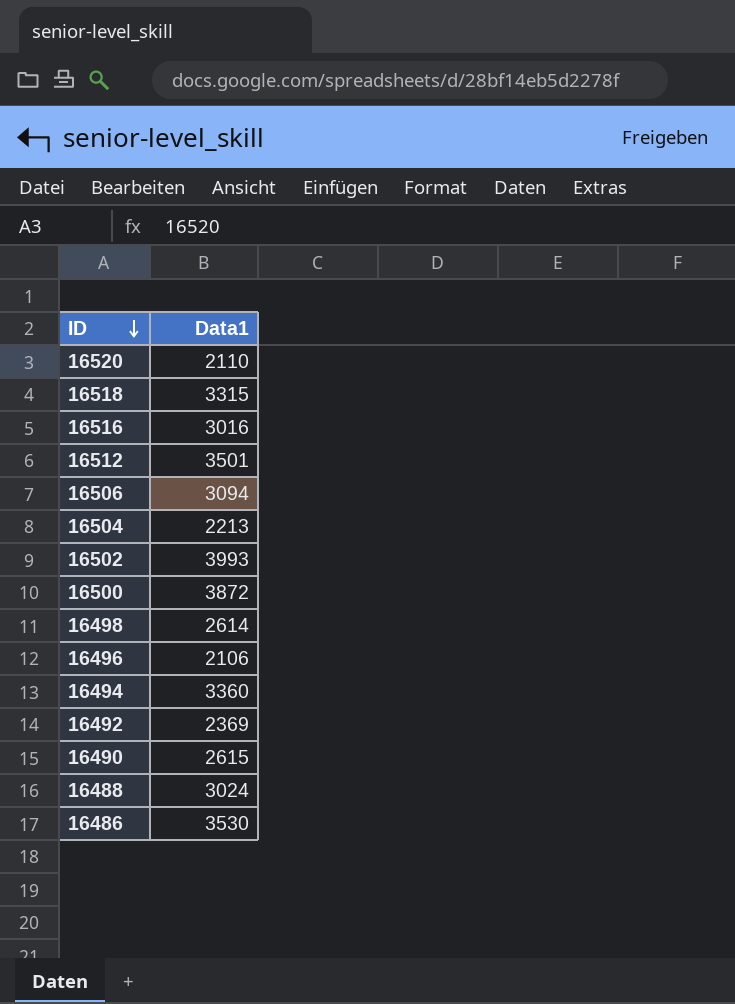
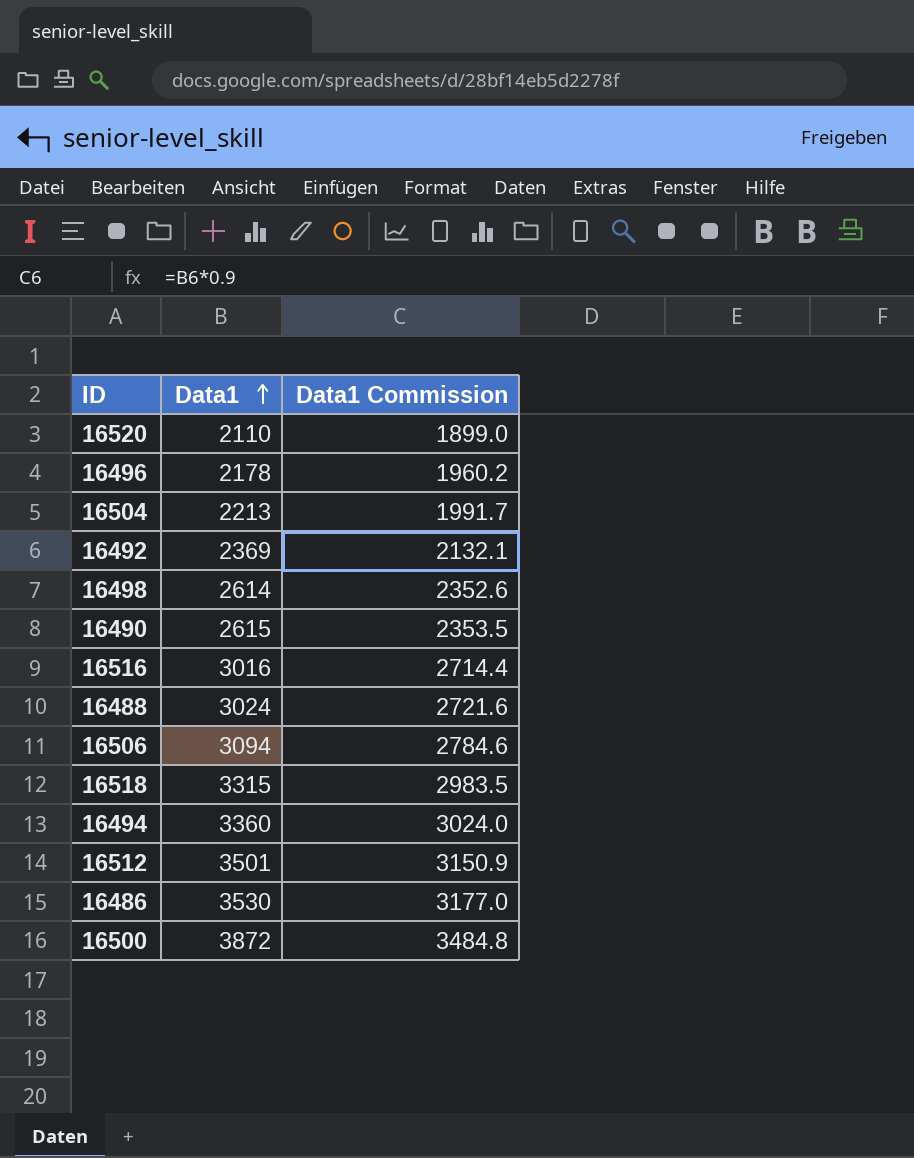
row order: ID descending -> Data1 ascending
column Data1 Commission | formula: none -> [Data1] * 0.9
row 16502: 3993 -> none
16496 | Data1: 2106 -> 2178

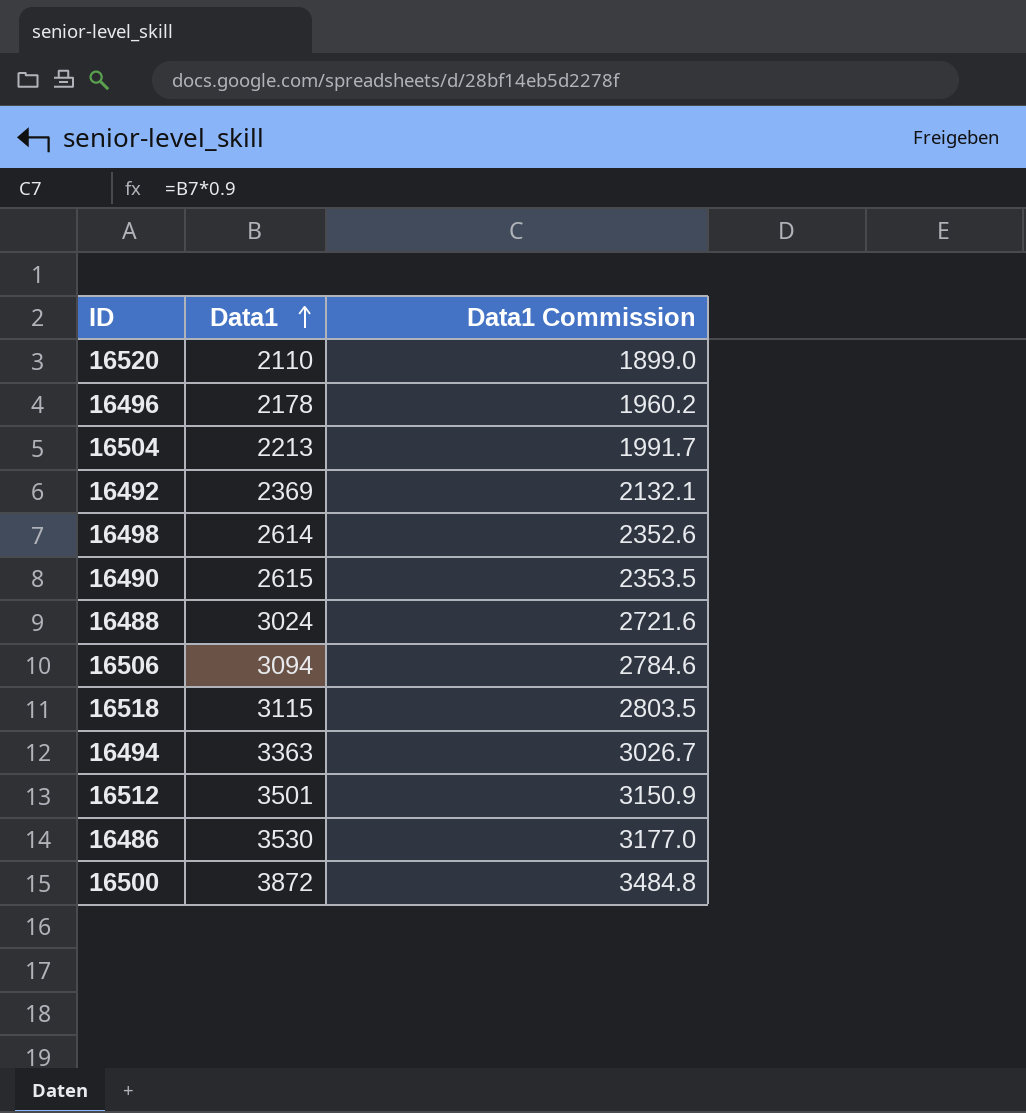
row 16516: 3016 | 2714.4 -> none
16518 | Data1: 3315 -> 3115
16518 | Data1 Commission: 2983.5 -> 2803.5
16494 | Data1: 3360 -> 3363
16494 | Data1 Commission: 3024.0 -> 3026.7

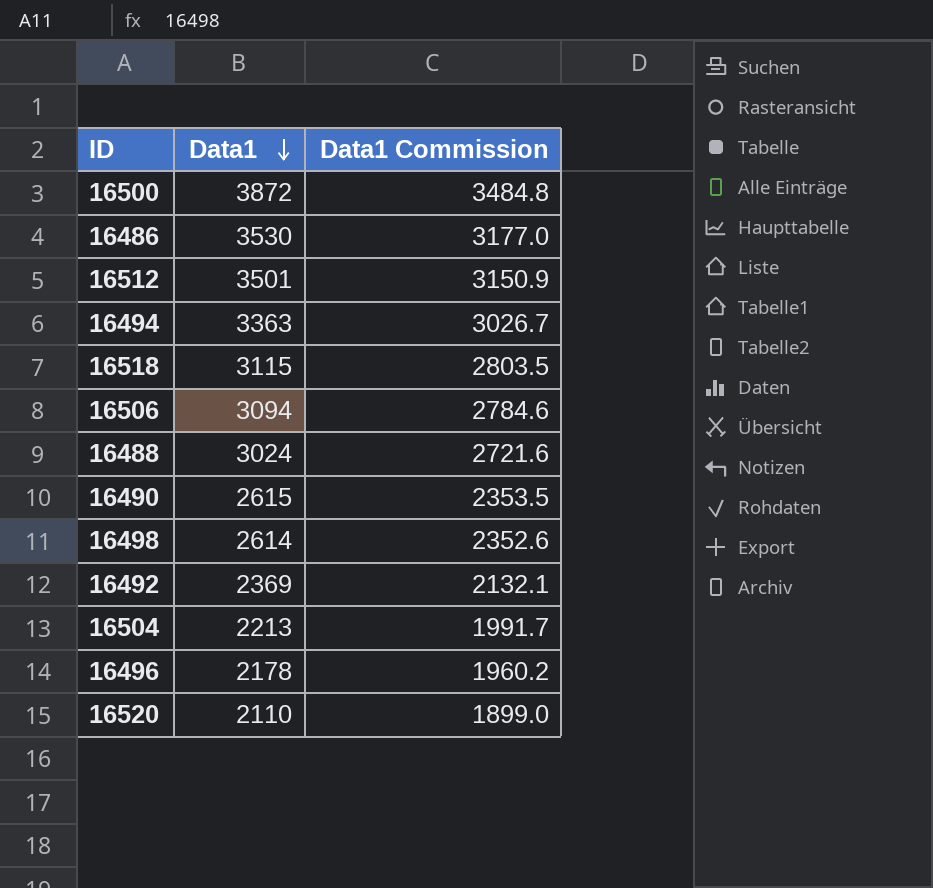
row order: Data1 ascending -> Data1 descending

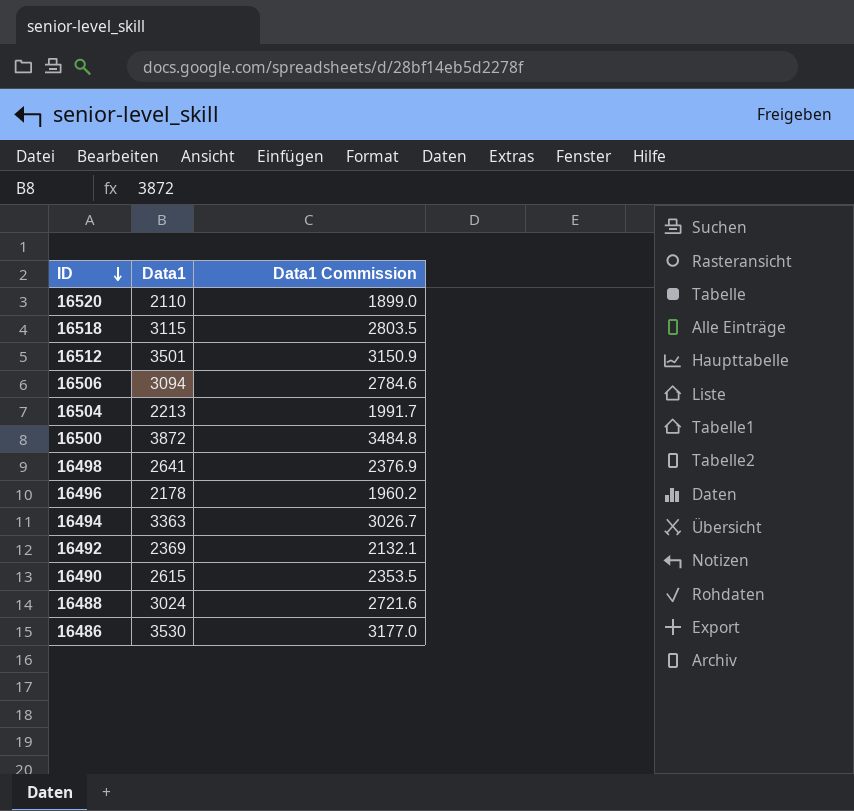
row order: Data1 descending -> ID descending
16498 | Data1: 2614 -> 2641
16498 | Data1 Commission: 2352.6 -> 2376.9

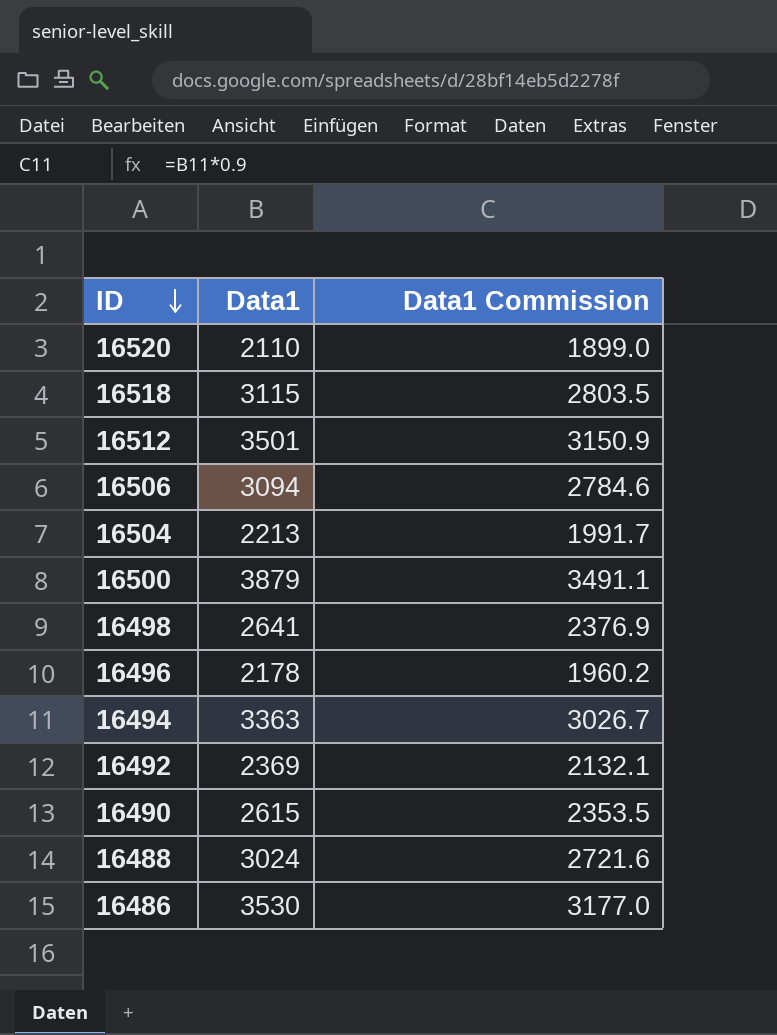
16500 | Data1: 3872 -> 3879
16500 | Data1 Commission: 3484.8 -> 3491.1

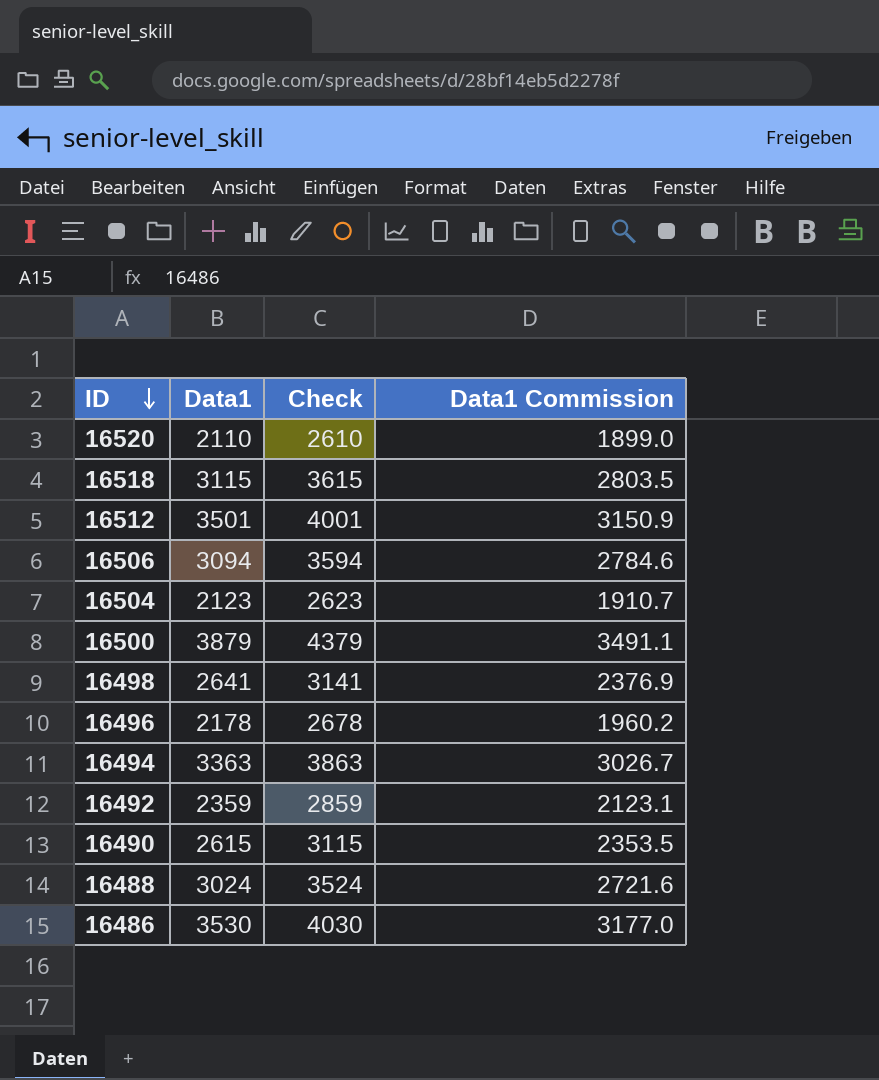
column Check | formula: none -> [Data1] + 500
16504 | Data1: 2213 -> 2123
16504 | Data1 Commission: 1991.7 -> 1910.7
16492 | Data1: 2369 -> 2359
16492 | Data1 Commission: 2132.1 -> 2123.1

